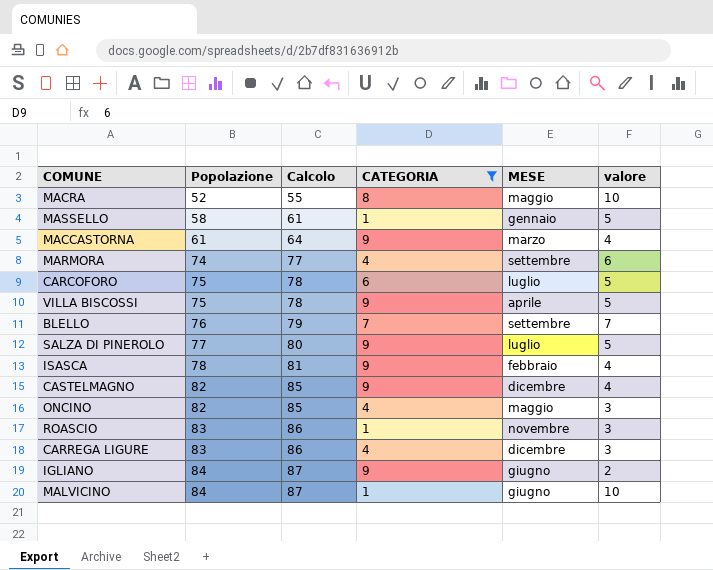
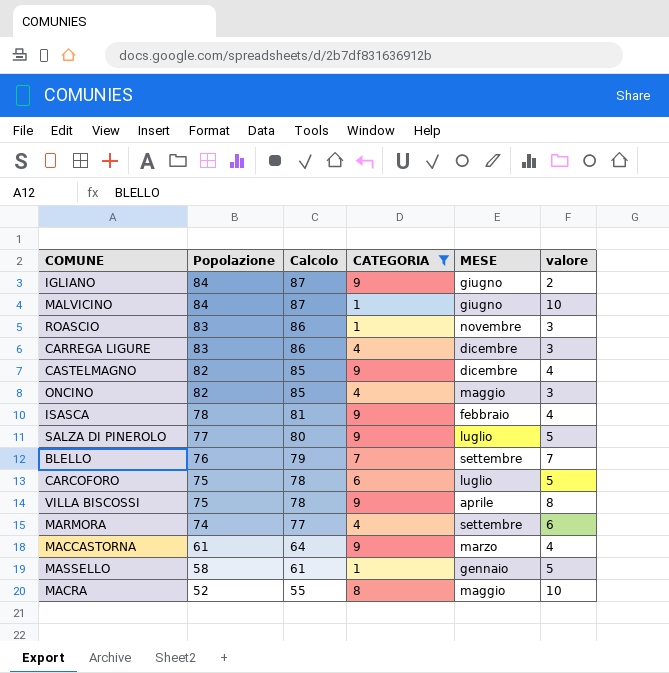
row order: Popolazione ascending -> Popolazione descending
VILLA BISCOSSI | valore: 5 -> 8

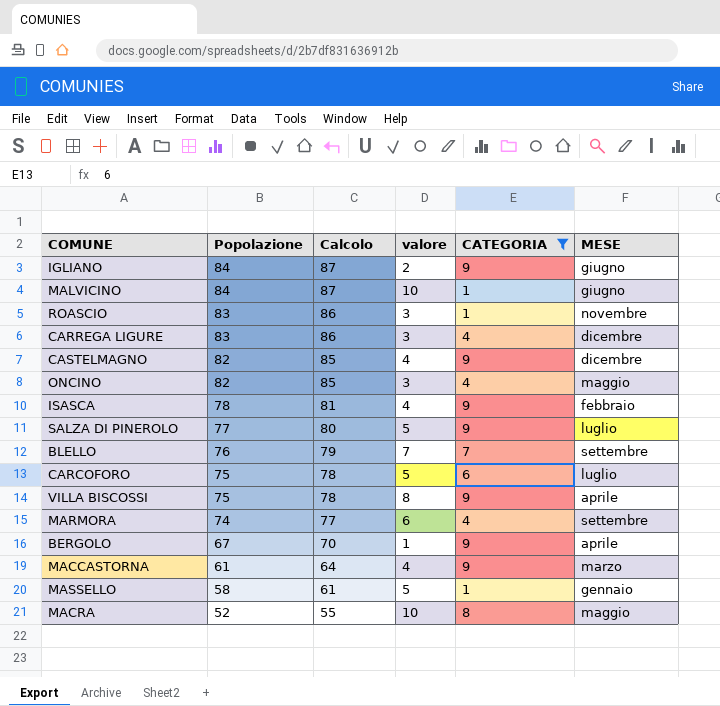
column valore | position: 6 -> 4
row BERGOLO: none -> 67 | 70 | 1 | 9 | aprile

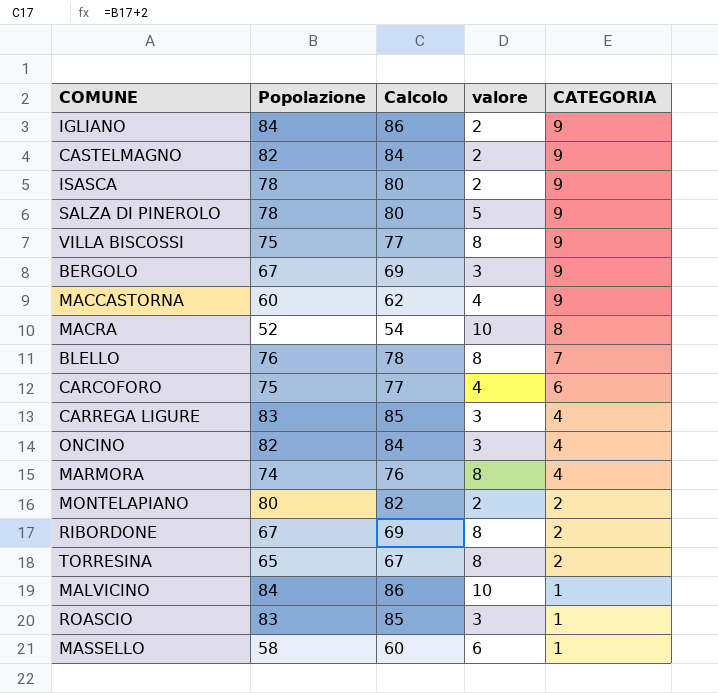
filter: CATEGORIA != 2 -> none
row order: Popolazione descending -> CATEGORIA descending
column MESE | position: 6 -> none
column Calcolo | formula: [Popolazione] + 3 -> [Popolazione] + 2
CASTELMAGNO | valore: 4 -> 2
ISASCA | valore: 4 -> 2
SALZA DI PINEROLO | Popolazione: 77 -> 78
BERGOLO | valore: 1 -> 3
MACCASTORNA | Popolazione: 61 -> 60
BLELLO | valore: 7 -> 8
CARCOFORO | valore: 5 -> 4
MARMORA | valore: 6 -> 8
MASSELLO | valore: 5 -> 6

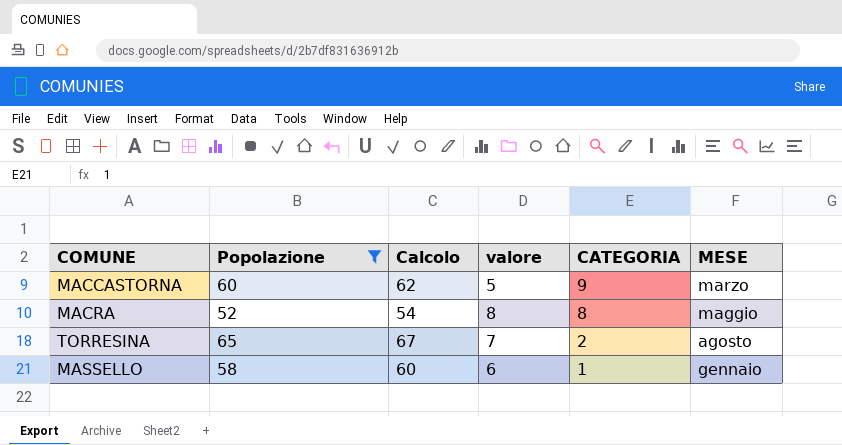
filter: none -> Popolazione <= 65
column MESE | position: none -> 6
MACCASTORNA | valore: 4 -> 5
MACRA | valore: 10 -> 8
TORRESINA | valore: 8 -> 7

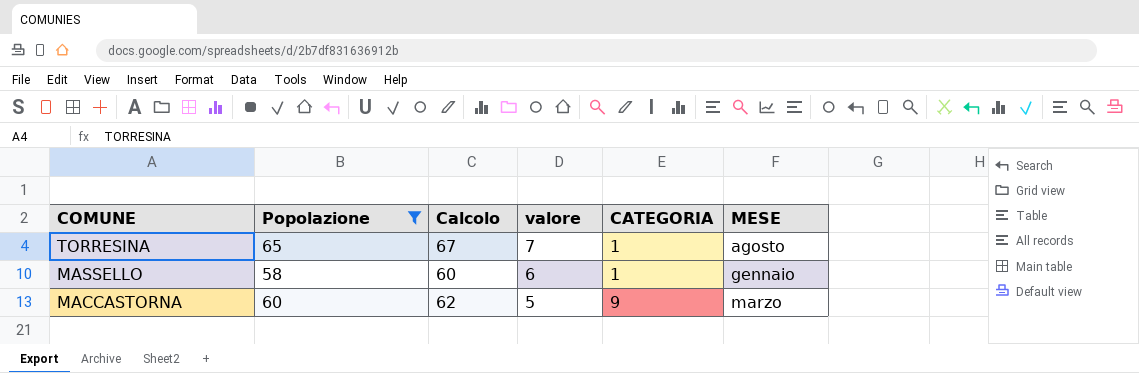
row order: CATEGORIA descending -> COMUNE descending
row MACRA: 52 | 54 | 8 | 8 | maggio -> none
TORRESINA | CATEGORIA: 2 -> 1

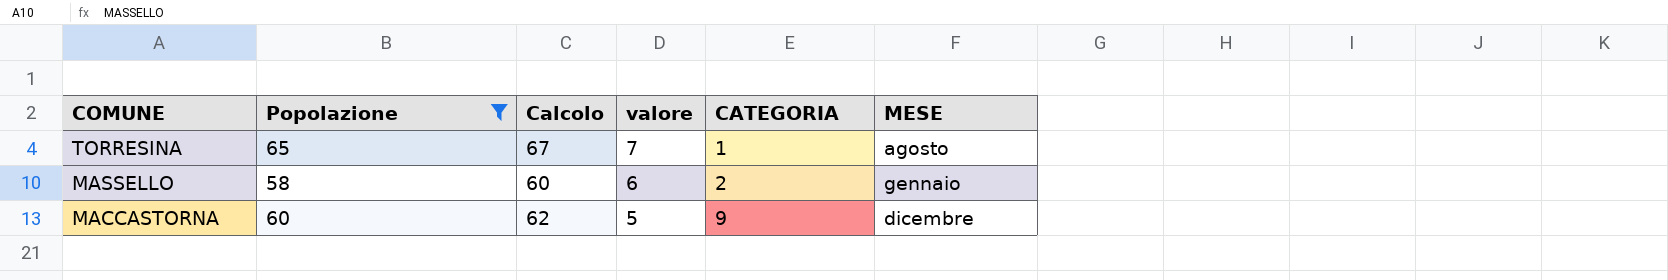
MASSELLO | CATEGORIA: 1 -> 2
MACCASTORNA | MESE: marzo -> dicembre

